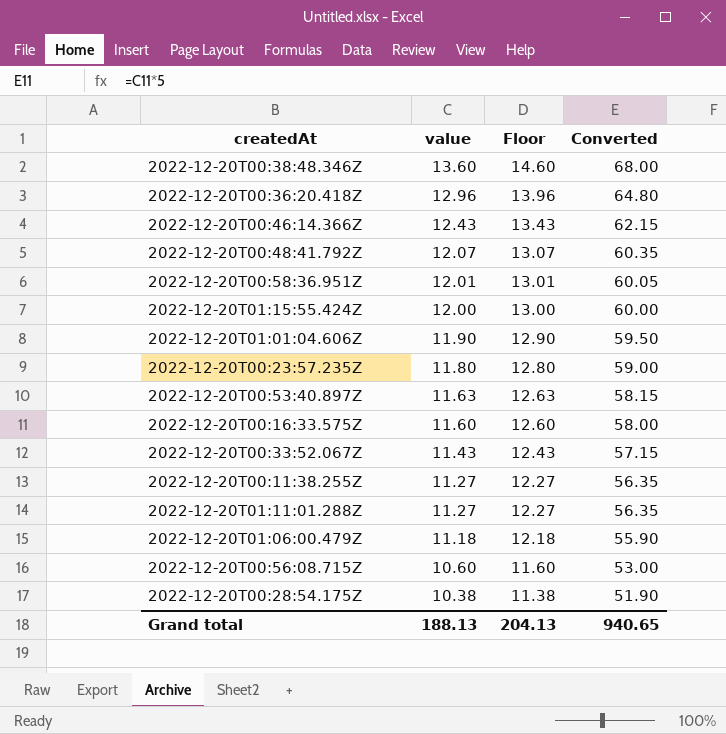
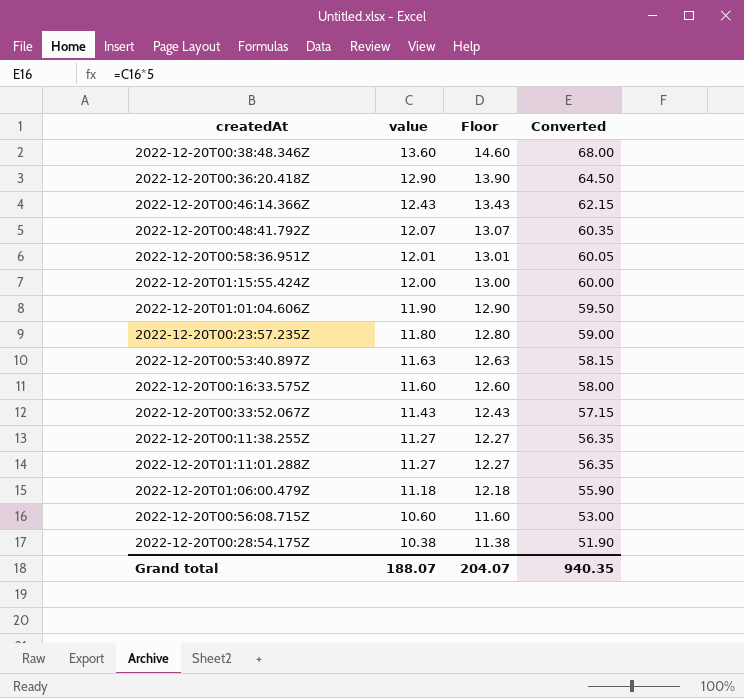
2022-12-20T00:36:20.418Z | value: 12.96 -> 12.90
2022-12-20T00:36:20.418Z | Floor: 13.96 -> 13.90
2022-12-20T00:36:20.418Z | Converted: 64.80 -> 64.50
Grand total | value: 188.13 -> 188.07
Grand total | Floor: 204.13 -> 204.07
Grand total | Converted: 940.65 -> 940.35

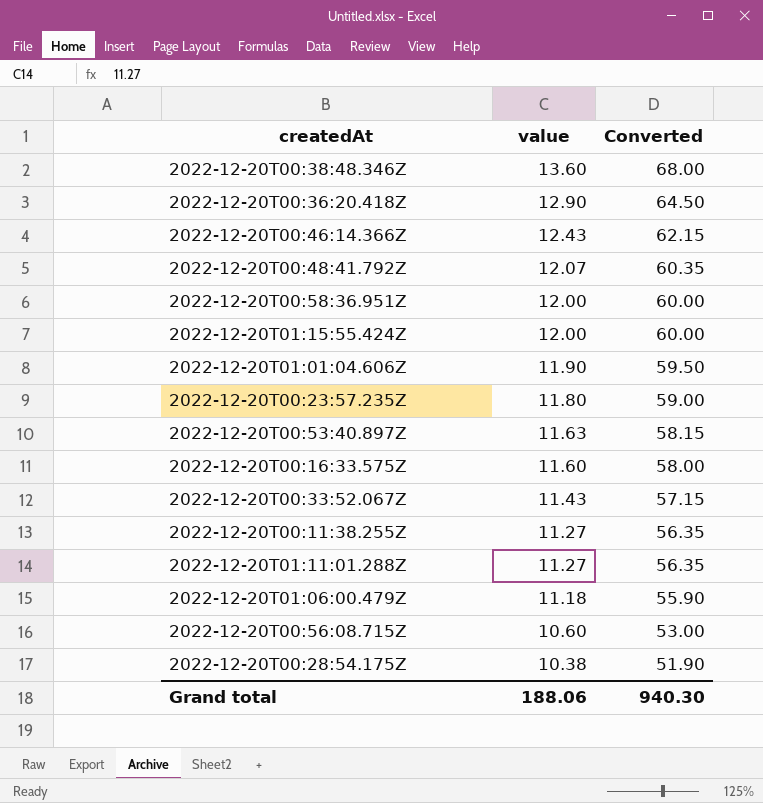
column Floor | formula: [value] + 1 -> none
2022-12-20T00:58:36.951Z | value: 12.01 -> 12.00
2022-12-20T00:58:36.951Z | Converted: 60.05 -> 60.00
Grand total | value: 188.07 -> 188.06
Grand total | Converted: 940.35 -> 940.30

